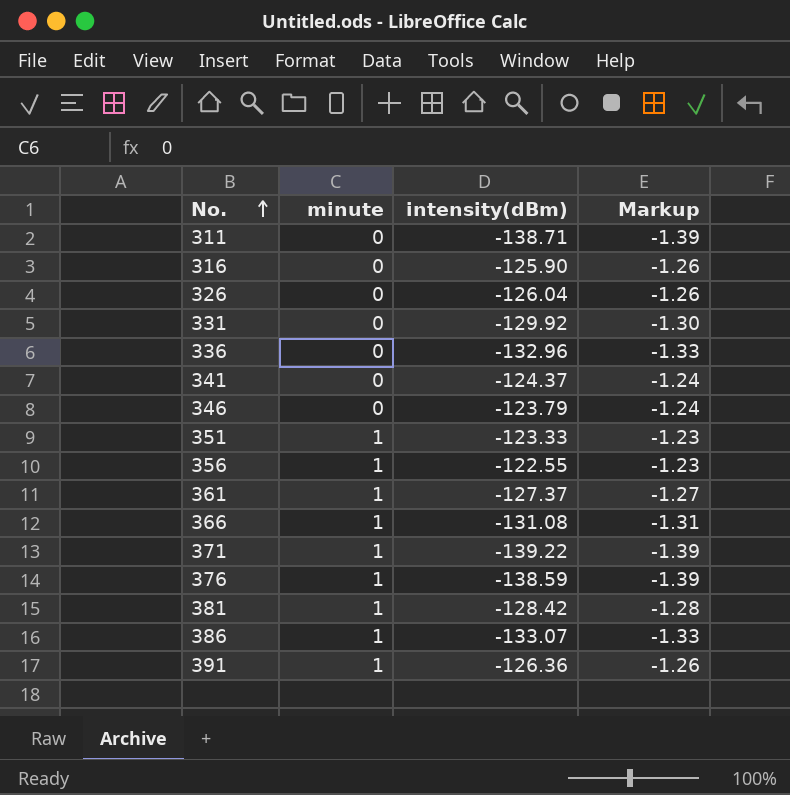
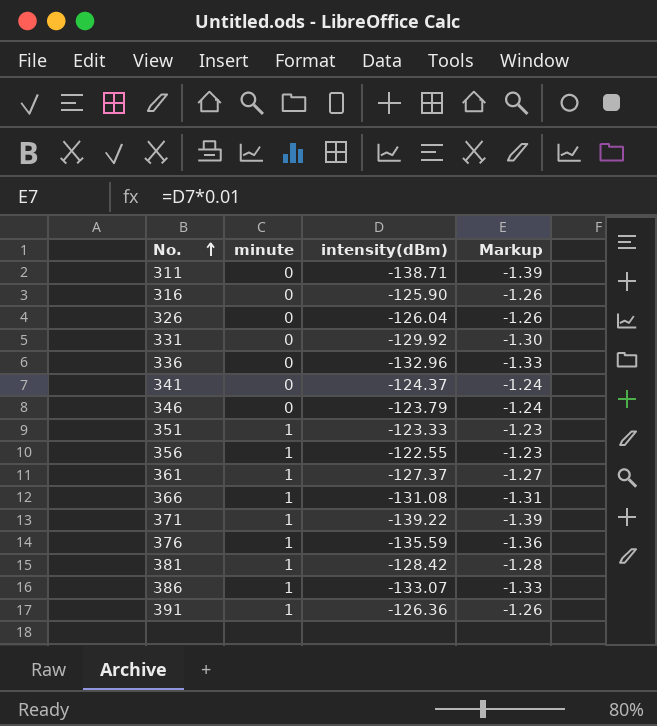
376 | intensity(dBm): -138.59 -> -135.59
376 | Markup: -1.39 -> -1.36

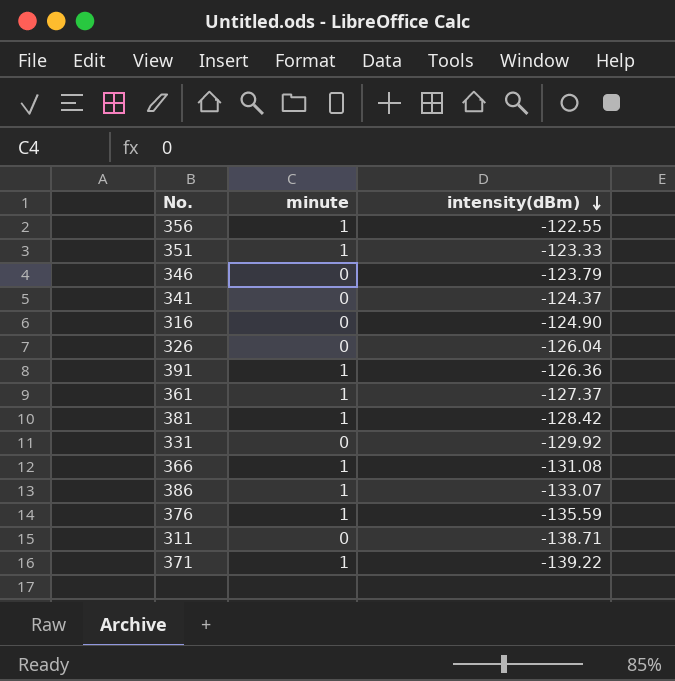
row order: No. ascending -> intensity(dBm) descending
column Markup | formula: [intensity(dBm)] * 0.01 -> none
row 336: 0 | -132.96 | -1.33 -> none
316 | intensity(dBm): -125.90 -> -124.90

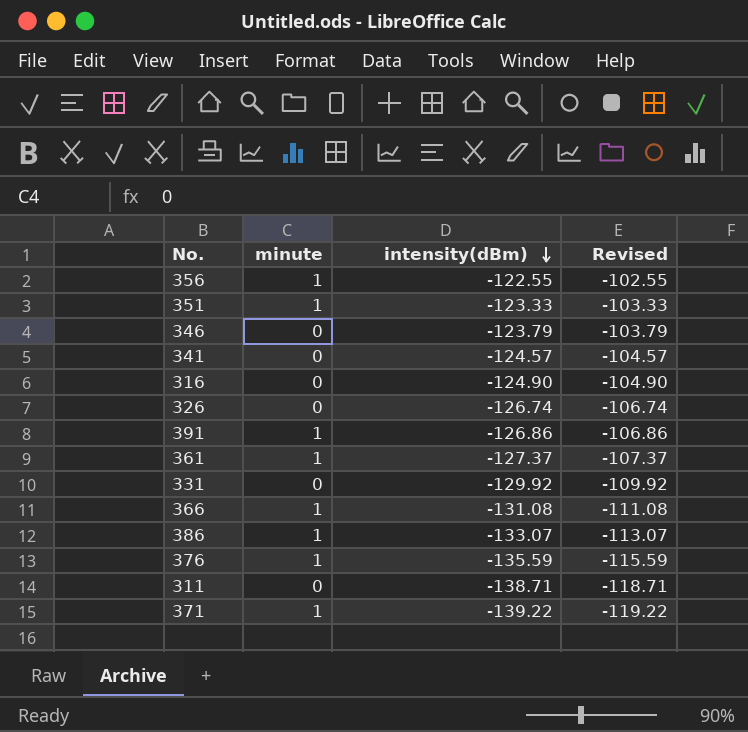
column Revised | formula: none -> [intensity(dBm)] + 20
row 381: 1 | -128.42 -> none
341 | intensity(dBm): -124.37 -> -124.57
326 | intensity(dBm): -126.04 -> -126.74
391 | intensity(dBm): -126.36 -> -126.86

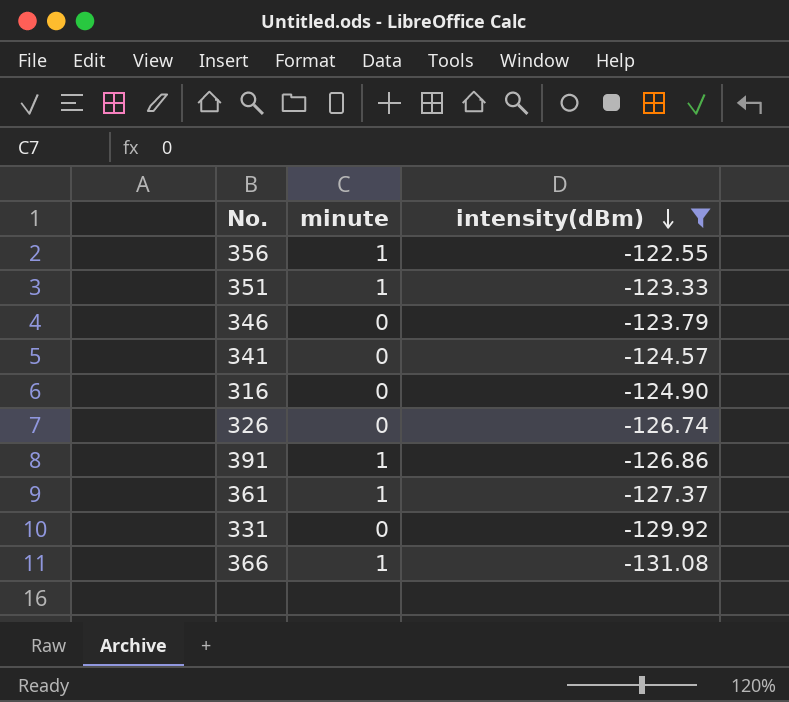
filter: none -> intensity(dBm) >= -131.08
column Revised | formula: [intensity(dBm)] + 20 -> none

